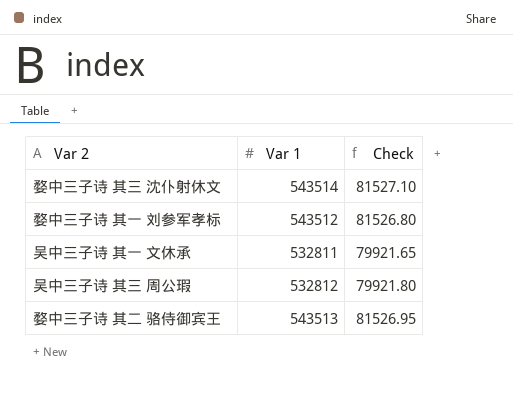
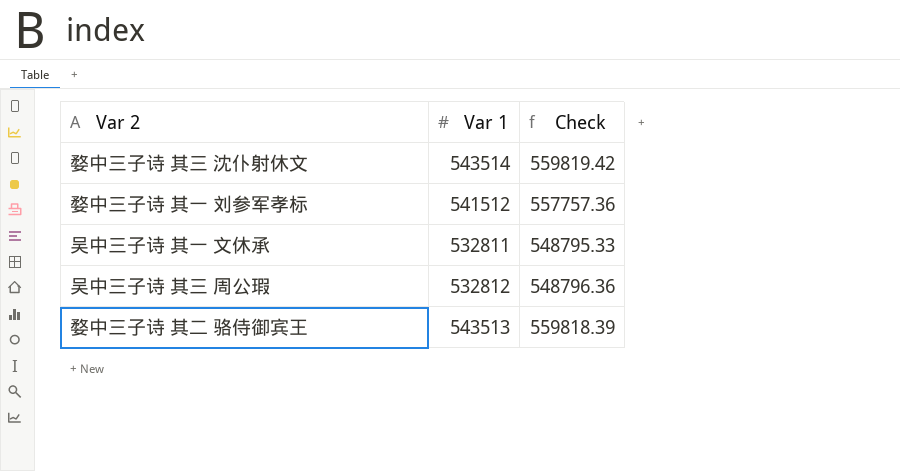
column Check | formula: [Var 1] * 0.15 -> [Var 1] * 1.03
婺中三子诗 其一 刘参军孝标 | Var 1: 543512 -> 541512

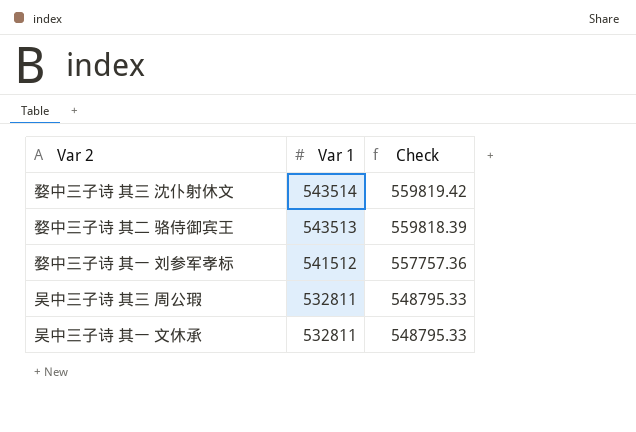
row order: none -> Var 1 descending
吴中三子诗 其三 周公瑕 | Var 1: 532812 -> 532811
吴中三子诗 其三 周公瑕 | Check: 548796.36 -> 548795.33

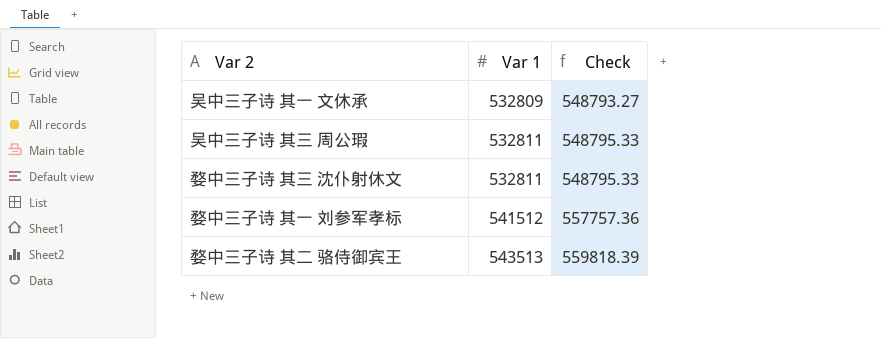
row order: Var 1 descending -> Var 1 ascending
吴中三子诗 其一 文休承 | Var 1: 532811 -> 532809
吴中三子诗 其一 文休承 | Check: 548795.33 -> 548793.27
婺中三子诗 其三 沈仆射休文 | Var 1: 543514 -> 532811
婺中三子诗 其三 沈仆射休文 | Check: 559819.42 -> 548795.33

